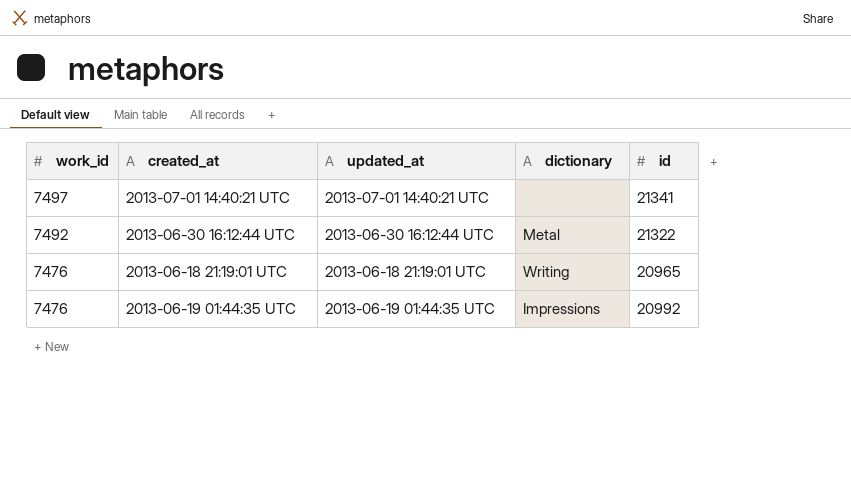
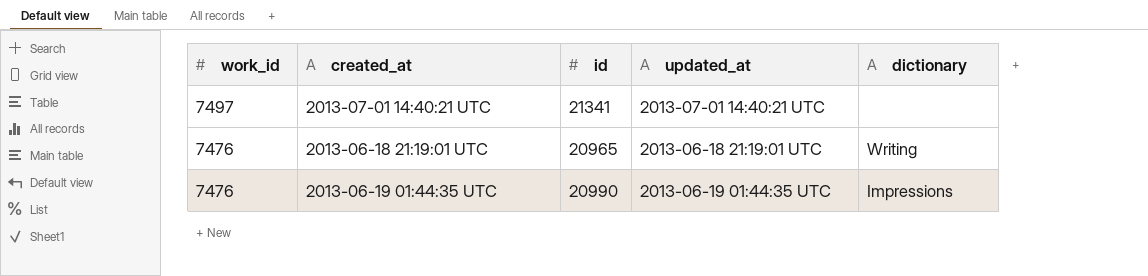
column id | position: 5 -> 3
row 2013-06-30 16:12:44 UTC: 7492 | 2013-06-30 16:12:44 UTC | Metal | 21322 -> none
2013-06-19 01:44:35 UTC | id: 20992 -> 20990

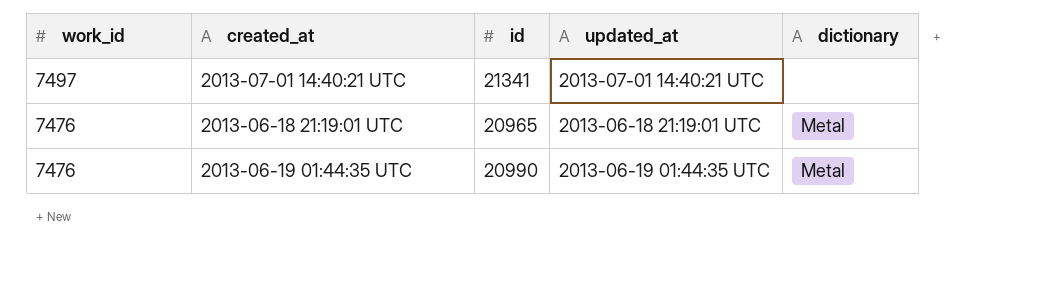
2013-06-18 21:19:01 UTC | dictionary: Writing -> Metal
2013-06-19 01:44:35 UTC | dictionary: Impressions -> Metal

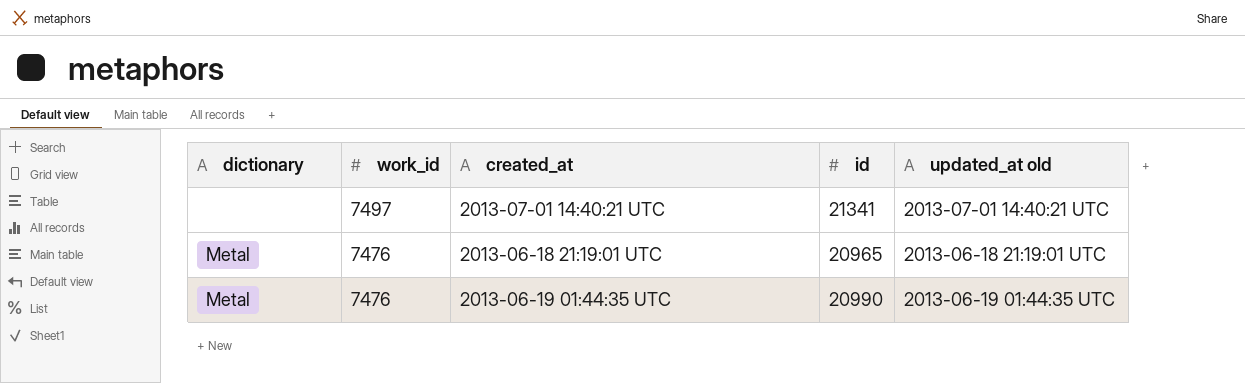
column dictionary | position: 5 -> 1
column name: updated_at -> updated_at old

